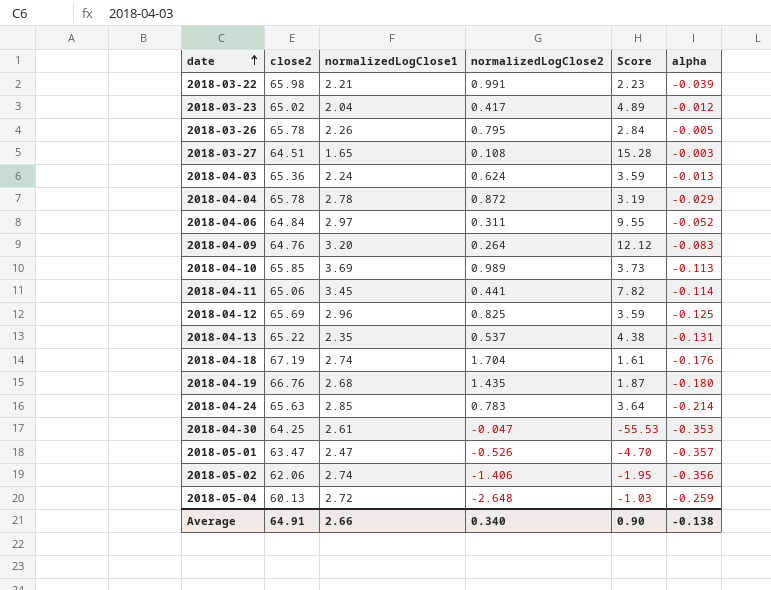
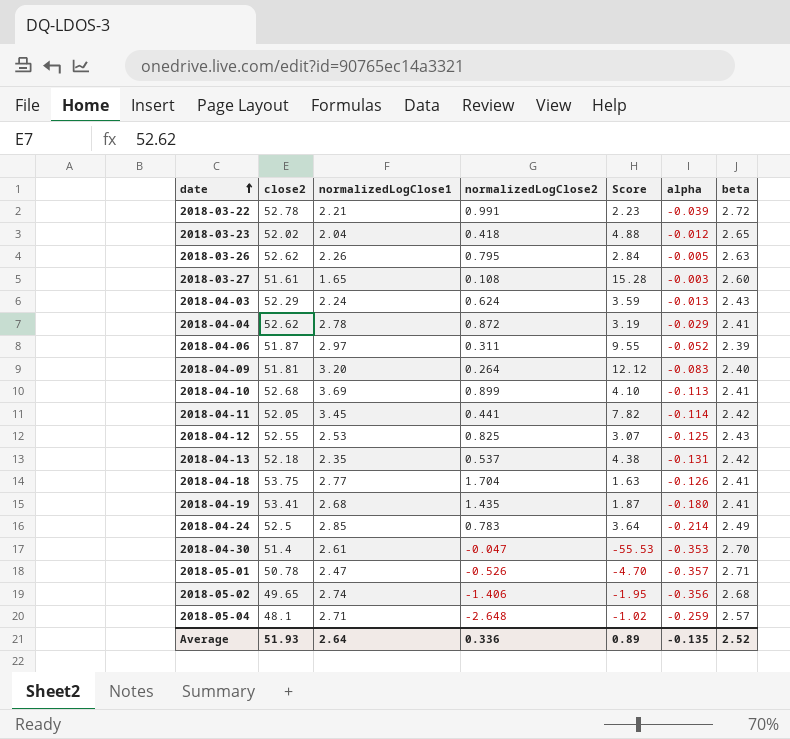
column beta | position: none -> 7
2018-03-22 | close2: 65.98 -> 52.78
2018-03-23 | close2: 65.02 -> 52.02
2018-03-23 | normalizedLogClose2: 0.417 -> 0.418
2018-03-23 | Score: 4.89 -> 4.88
2018-03-26 | close2: 65.78 -> 52.62
2018-03-27 | close2: 64.51 -> 51.61
2018-04-03 | close2: 65.36 -> 52.29
2018-04-04 | close2: 65.78 -> 52.62
2018-04-06 | close2: 64.84 -> 51.87
2018-04-09 | close2: 64.76 -> 51.81
2018-04-10 | close2: 65.85 -> 52.68
2018-04-10 | normalizedLogClose2: 0.989 -> 0.899
2018-04-10 | Score: 3.73 -> 4.10
2018-04-11 | close2: 65.06 -> 52.05
2018-04-12 | close2: 65.69 -> 52.55
2018-04-12 | normalizedLogClose1: 2.96 -> 2.53
2018-04-12 | Score: 3.59 -> 3.07
2018-04-13 | close2: 65.22 -> 52.18
2018-04-18 | close2: 67.19 -> 53.75
2018-04-18 | normalizedLogClose1: 2.74 -> 2.77
2018-04-18 | Score: 1.61 -> 1.63
2018-04-18 | alpha: -0.176 -> -0.126
2018-04-19 | close2: 66.76 -> 53.41
2018-04-24 | close2: 65.63 -> 52.5
2018-04-30 | close2: 64.25 -> 51.4
2018-05-01 | close2: 63.47 -> 50.78
2018-05-02 | close2: 62.06 -> 49.65
2018-05-04 | close2: 60.13 -> 48.1
2018-05-04 | normalizedLogClose1: 2.72 -> 2.71
2018-05-04 | Score: -1.03 -> -1.02
Average | close2: 64.91 -> 51.93
Average | normalizedLogClose1: 2.66 -> 2.64
Average | normalizedLogClose2: 0.340 -> 0.336
Average | Score: 0.90 -> 0.89
Average | alpha: -0.138 -> -0.135

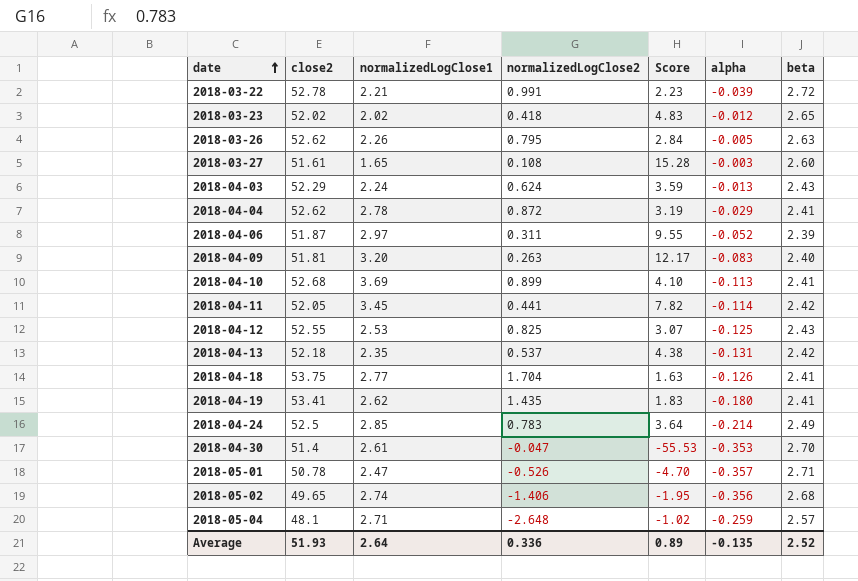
2018-03-23 | normalizedLogClose1: 2.04 -> 2.02
2018-03-23 | Score: 4.88 -> 4.83
2018-04-09 | normalizedLogClose2: 0.264 -> 0.263
2018-04-09 | Score: 12.12 -> 12.17
2018-04-19 | normalizedLogClose1: 2.68 -> 2.62
2018-04-19 | Score: 1.87 -> 1.83

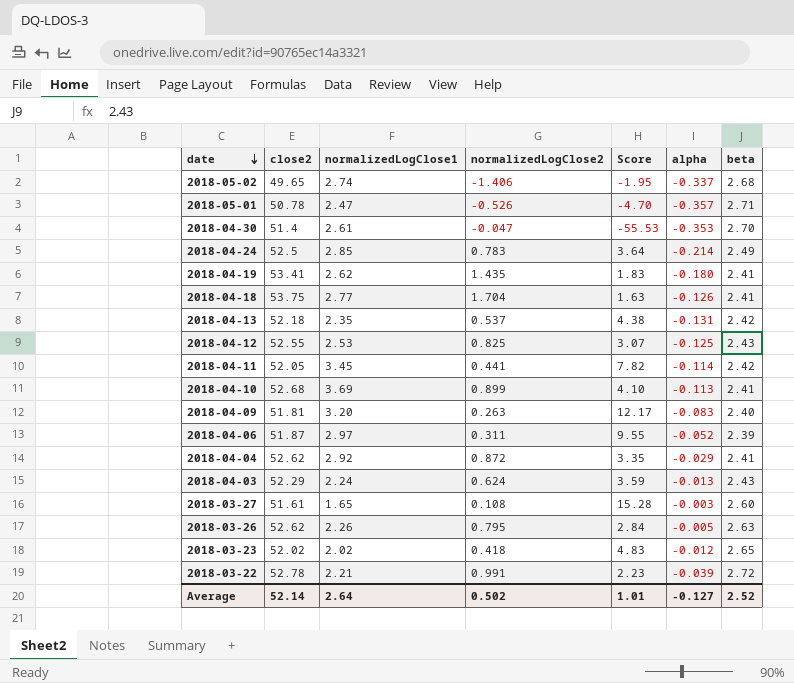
row order: date ascending -> date descending
row 2018-05-04: 48.1 | 2.71 | -2.648 | -1.02 | -0.259 | 2.57 -> none
2018-05-02 | alpha: -0.356 -> -0.337
2018-04-04 | normalizedLogClose1: 2.78 -> 2.92
2018-04-04 | Score: 3.19 -> 3.35
Average | close2: 51.93 -> 52.14
Average | normalizedLogClose2: 0.336 -> 0.502
Average | Score: 0.89 -> 1.01
Average | alpha: -0.135 -> -0.127

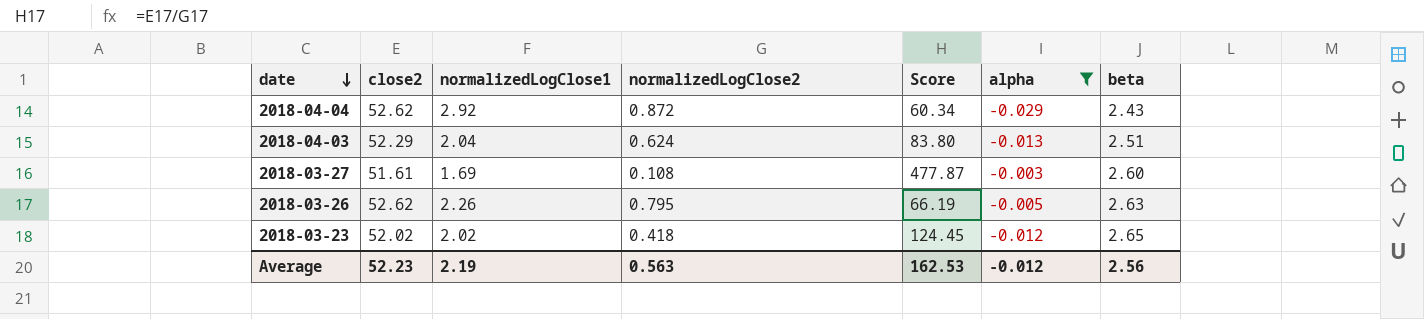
filter: none -> alpha >= -0.029
column Score | formula: [normalizedLogClose1] / [normalizedLogClose2] -> [close2] / [normalizedLogClose2]
2018-04-04 | beta: 2.41 -> 2.43
2018-04-03 | normalizedLogClose1: 2.24 -> 2.04
2018-04-03 | beta: 2.43 -> 2.51
2018-03-27 | normalizedLogClose1: 1.65 -> 1.69
Average | close2: 52.14 -> 52.23
Average | normalizedLogClose1: 2.64 -> 2.19
Average | normalizedLogClose2: 0.502 -> 0.563
Average | Score: 1.01 -> 162.53
Average | alpha: -0.127 -> -0.012
Average | beta: 2.52 -> 2.56

